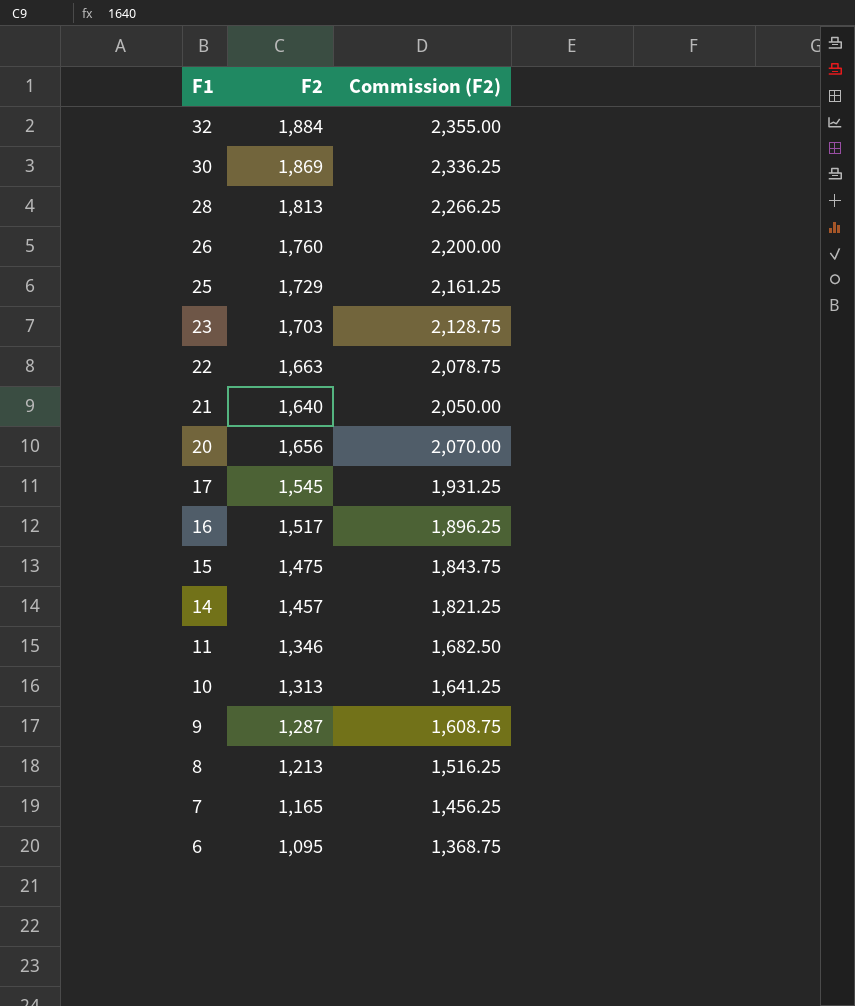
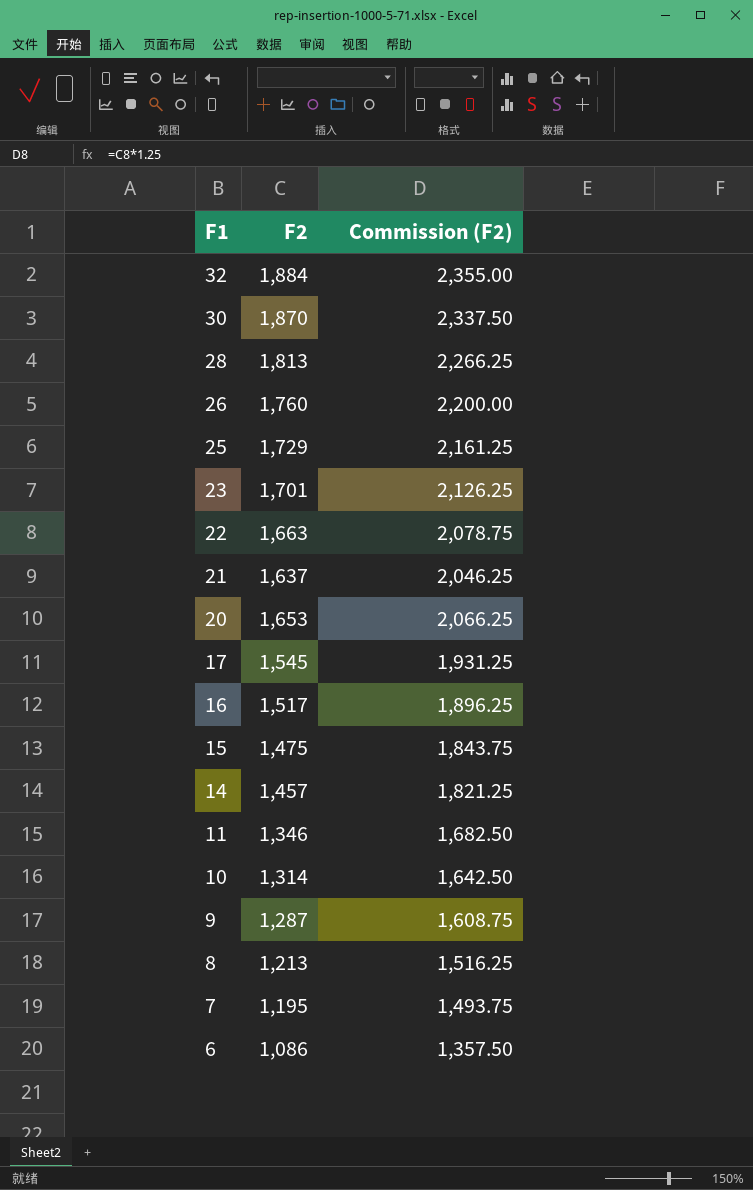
30 | F2: 1,869 -> 1,870
30 | Commission (F2): 2,336.25 -> 2,337.50
23 | F2: 1,703 -> 1,701
23 | Commission (F2): 2,128.75 -> 2,126.25
21 | F2: 1,640 -> 1,637
21 | Commission (F2): 2,050.00 -> 2,046.25
20 | F2: 1,656 -> 1,653
20 | Commission (F2): 2,070.00 -> 2,066.25
10 | F2: 1,313 -> 1,314
10 | Commission (F2): 1,641.25 -> 1,642.50
7 | F2: 1,165 -> 1,195
7 | Commission (F2): 1,456.25 -> 1,493.75
6 | F2: 1,095 -> 1,086
6 | Commission (F2): 1,368.75 -> 1,357.50

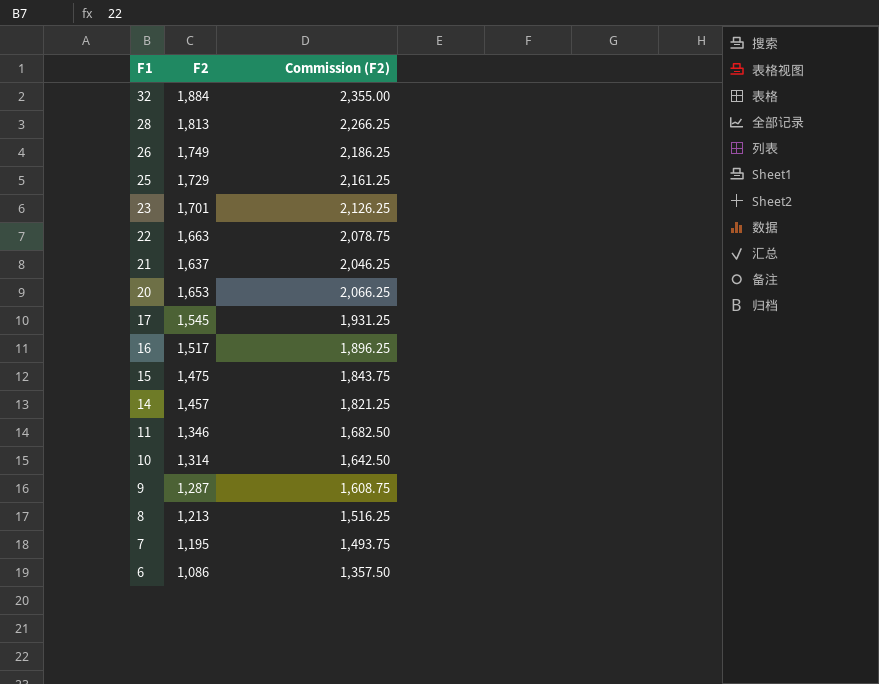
row 30: 1,870 | 2,337.50 -> none
26 | F2: 1,760 -> 1,749
26 | Commission (F2): 2,200.00 -> 2,186.25

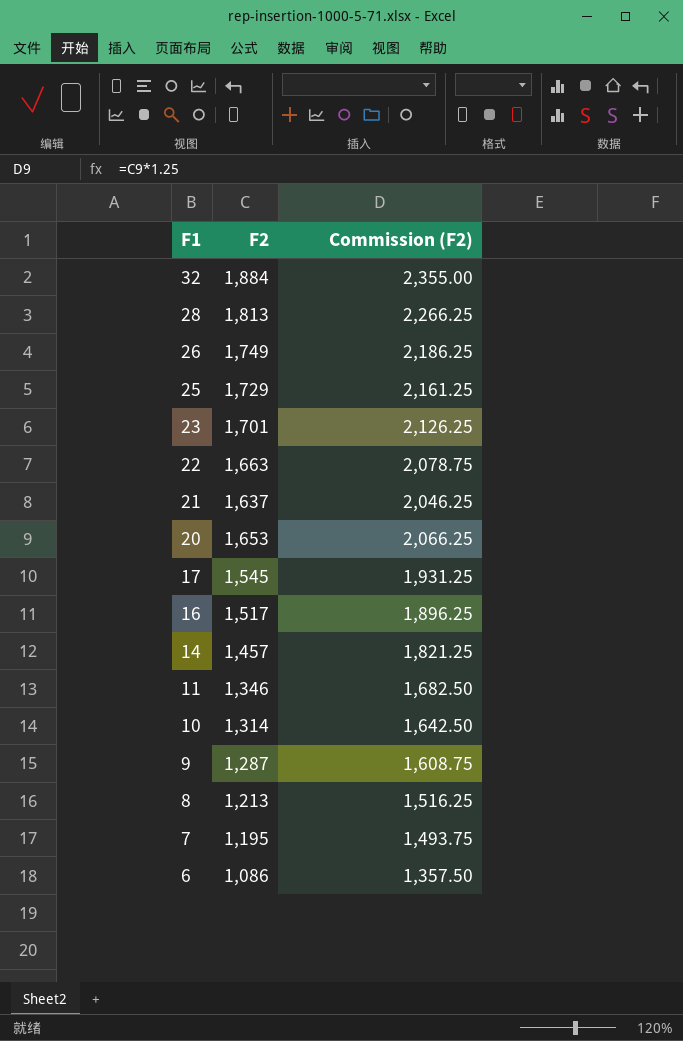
row 15: 1,475 | 1,843.75 -> none

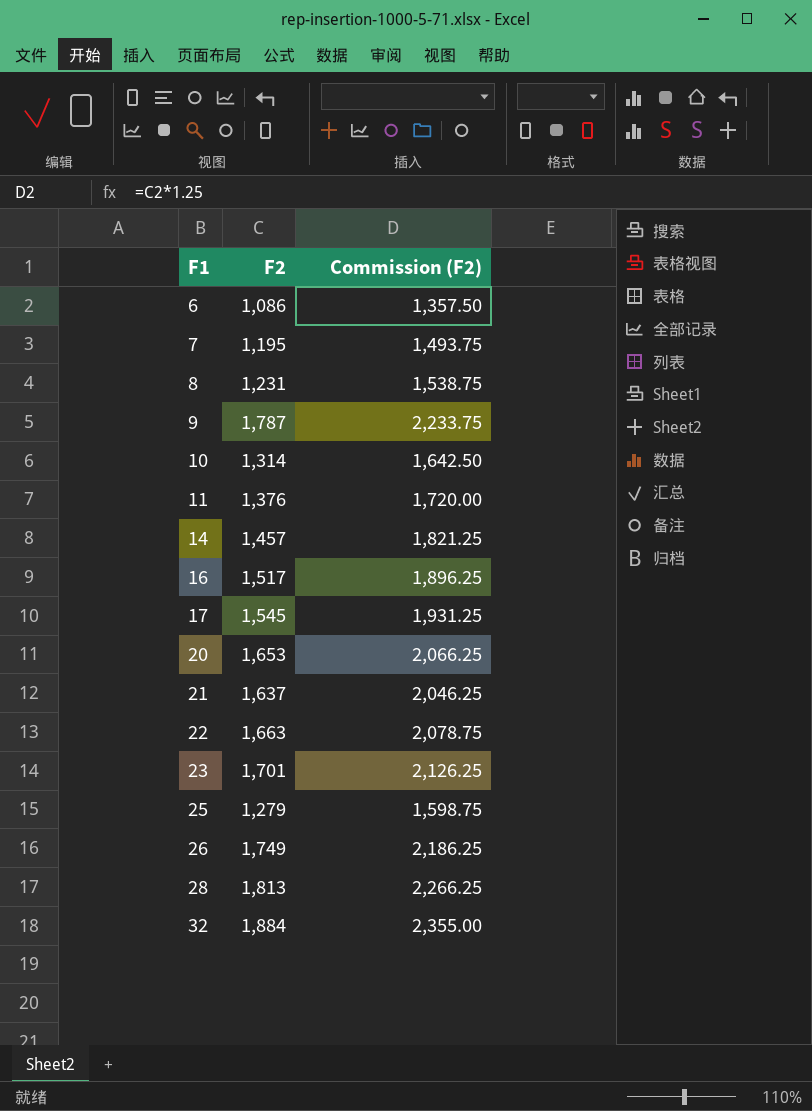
row order: F1 descending -> F1 ascending
8 | F2: 1,213 -> 1,231
8 | Commission (F2): 1,516.25 -> 1,538.75
9 | F2: 1,287 -> 1,787
9 | Commission (F2): 1,608.75 -> 2,233.75
11 | F2: 1,346 -> 1,376
11 | Commission (F2): 1,682.50 -> 1,720.00
25 | F2: 1,729 -> 1,279
25 | Commission (F2): 2,161.25 -> 1,598.75

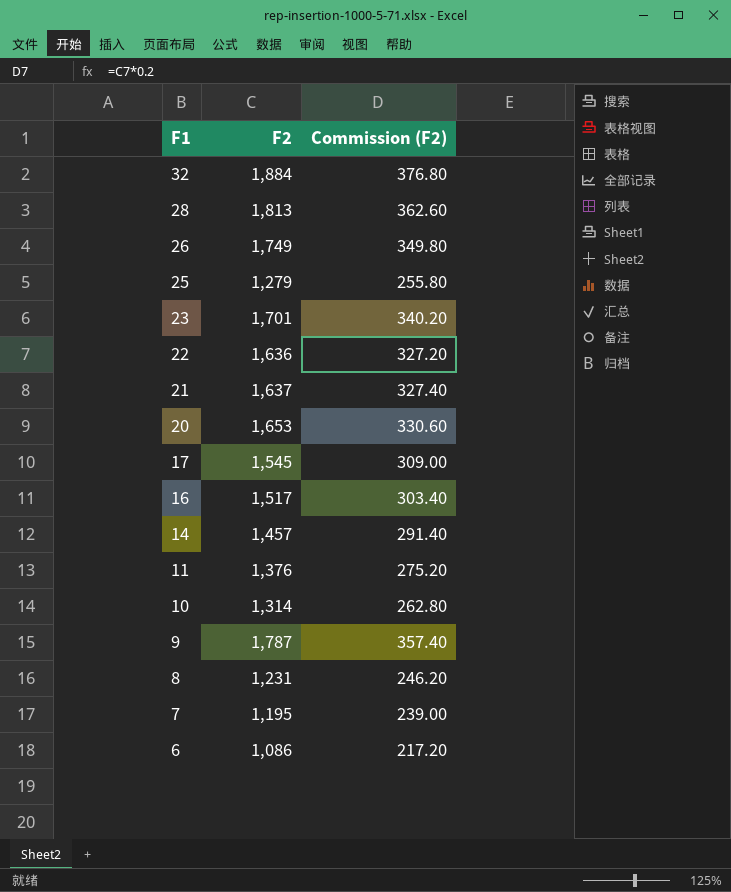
row order: F1 ascending -> F1 descending
column Commission (F2) | formula: [F2] * 1.25 -> [F2] * 0.2
22 | F2: 1,663 -> 1,636

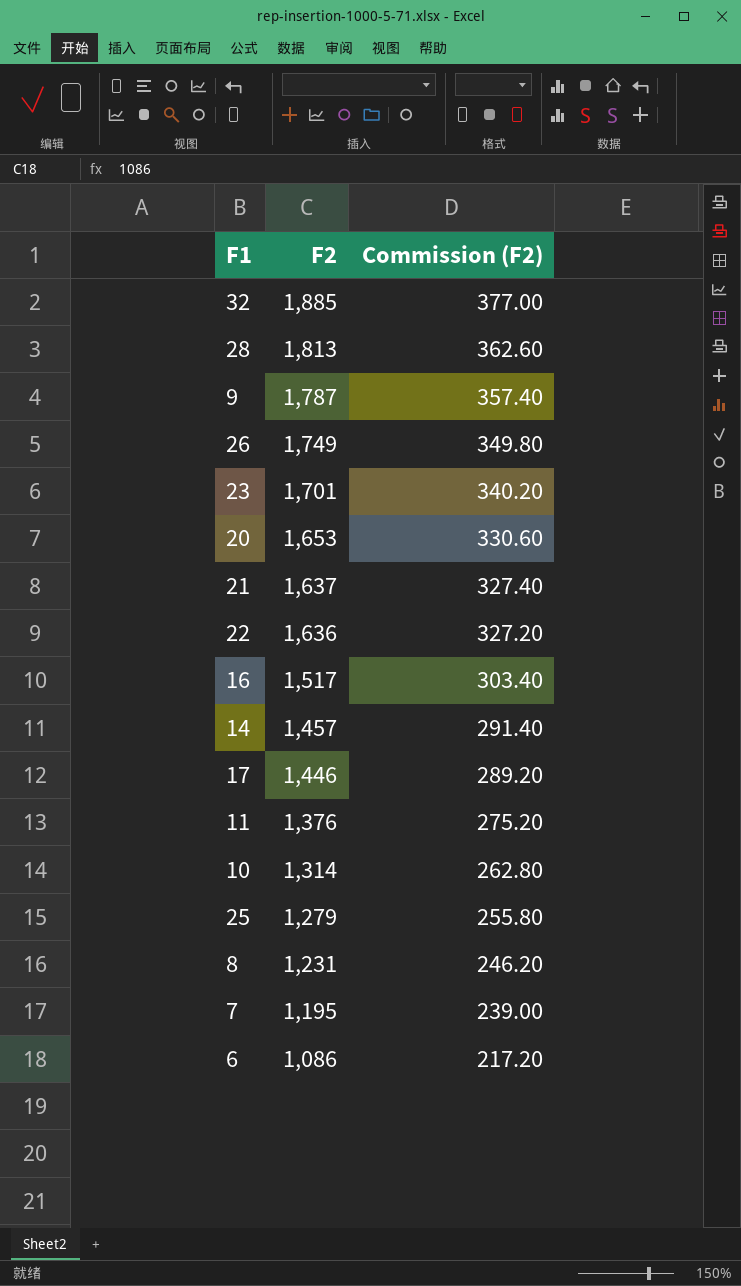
row order: F1 descending -> F2 descending
32 | F2: 1,884 -> 1,885
32 | Commission (F2): 376.80 -> 377.00
17 | F2: 1,545 -> 1,446
17 | Commission (F2): 309.00 -> 289.20

